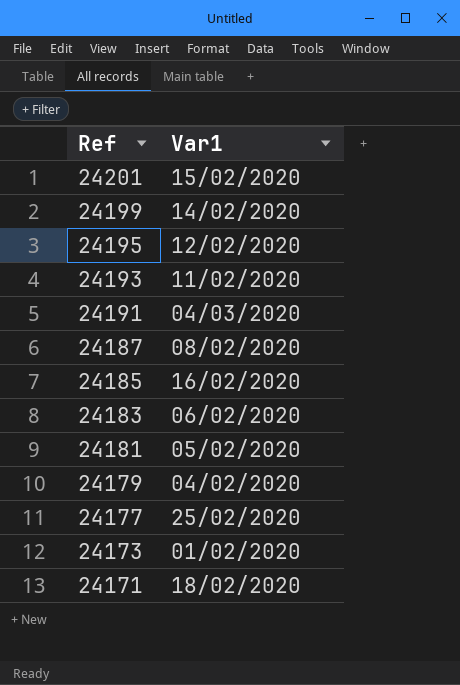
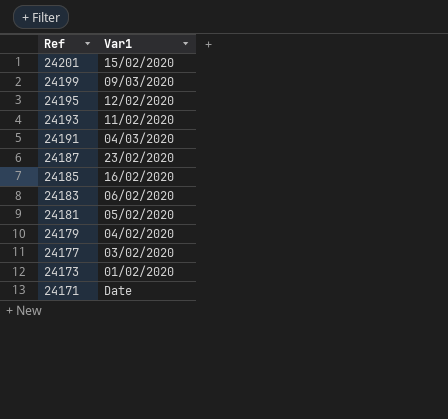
24199 | Var1: 14/02/2020 -> 09/03/2020
24187 | Var1: 08/02/2020 -> 23/02/2020
24177 | Var1: 25/02/2020 -> 03/02/2020
24171 | Var1: 18/02/2020 -> Date

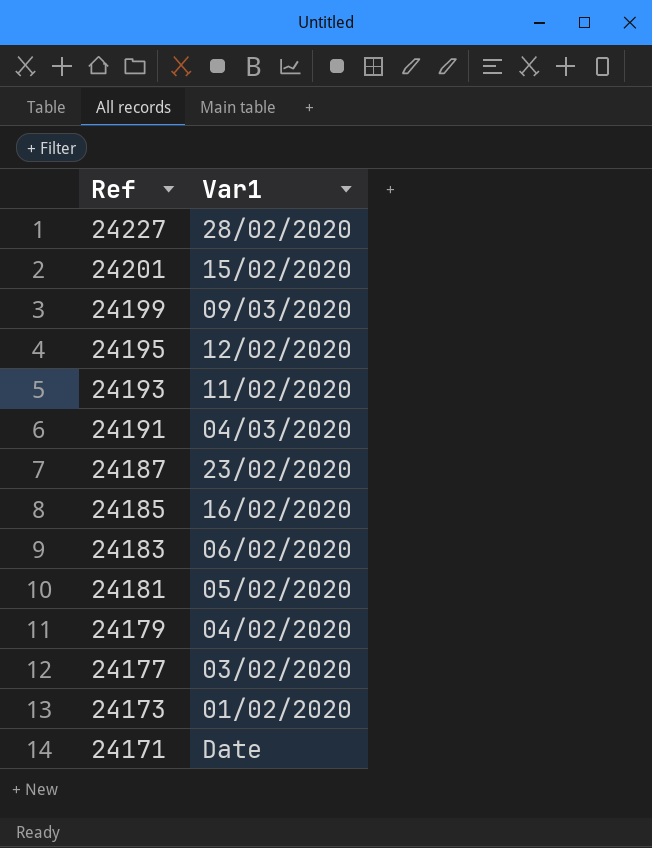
row 24227: none -> 28/02/2020

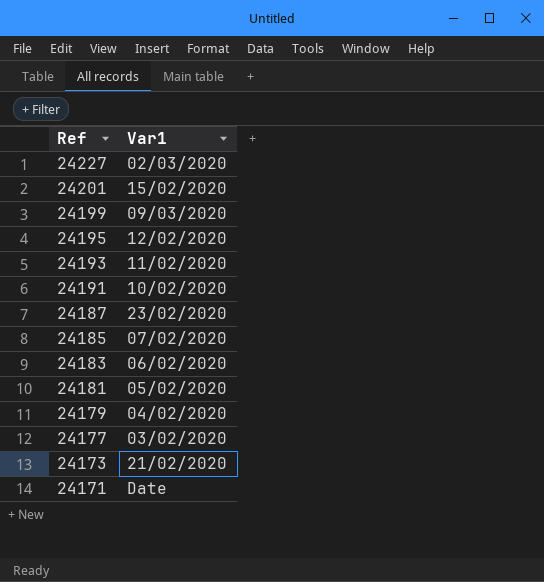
24227 | Var1: 28/02/2020 -> 02/03/2020
24191 | Var1: 04/03/2020 -> 10/02/2020
24185 | Var1: 16/02/2020 -> 07/02/2020
24173 | Var1: 01/02/2020 -> 21/02/2020

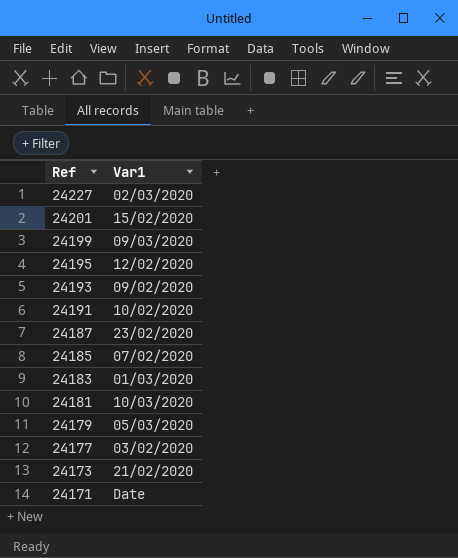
24193 | Var1: 11/02/2020 -> 09/02/2020
24183 | Var1: 06/02/2020 -> 01/03/2020
24181 | Var1: 05/02/2020 -> 10/03/2020
24179 | Var1: 04/02/2020 -> 05/03/2020

